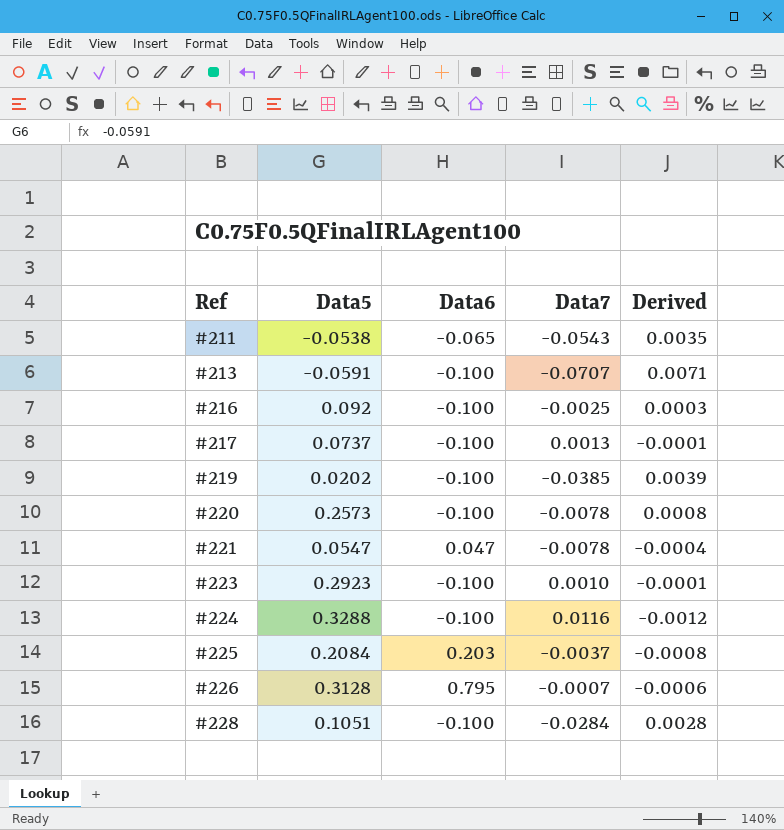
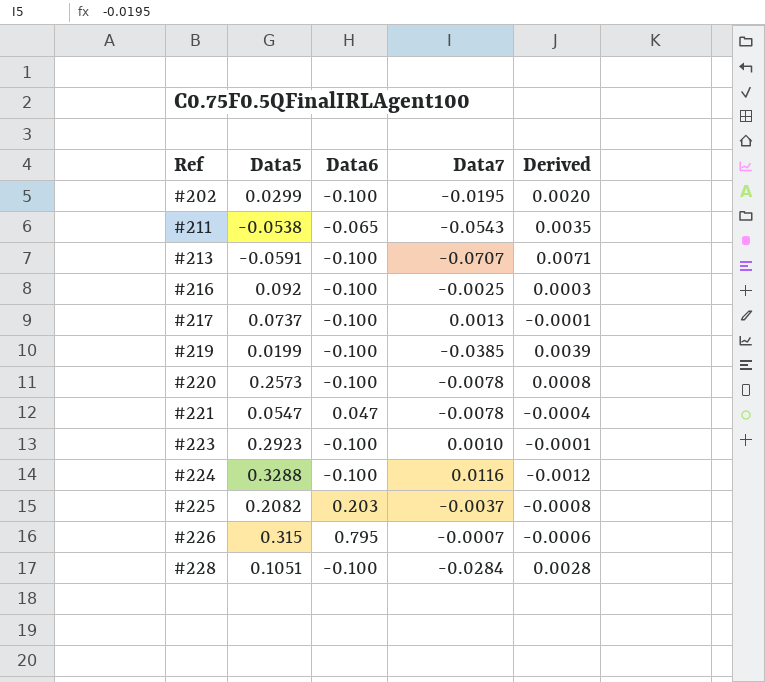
row #202: none -> 0.0299 | -0.100 | -0.0195 | 0.0020
#219 | Data5: 0.0202 -> 0.0199
#225 | Data5: 0.2084 -> 0.2082
#226 | Data5: 0.3128 -> 0.315

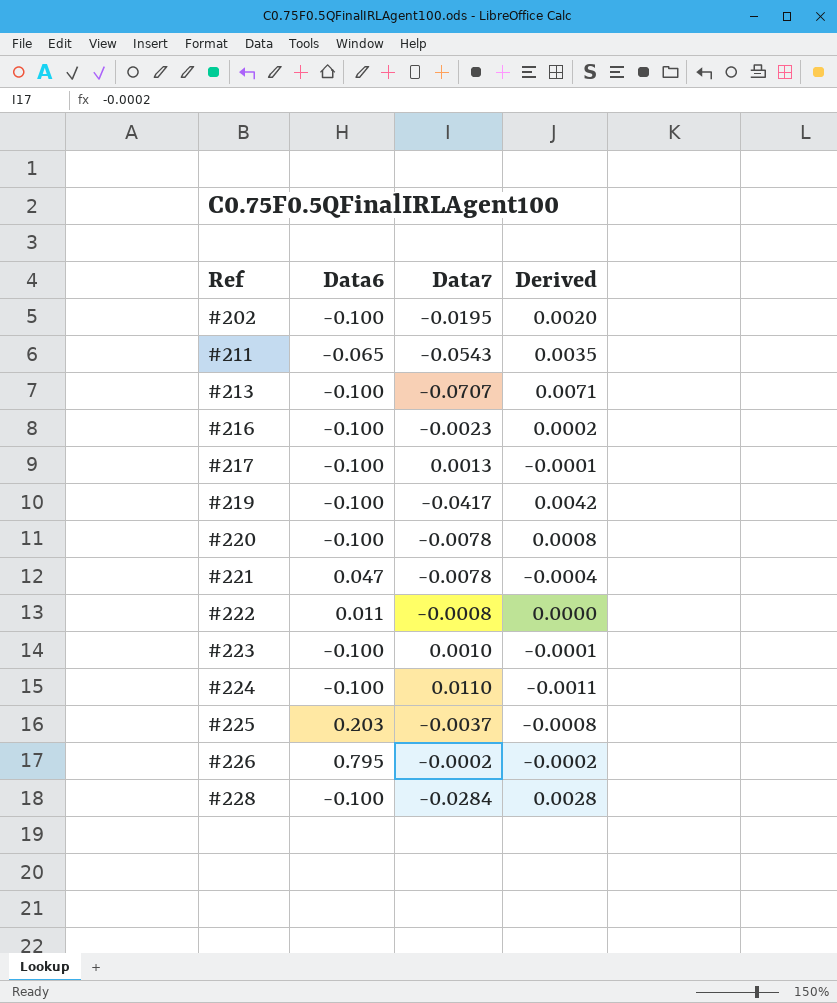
column Data5 | position: 2 -> none
#216 | Data7: -0.0025 -> -0.0023
#216 | Derived: 0.0003 -> 0.0002
#219 | Data7: -0.0385 -> -0.0417
#219 | Derived: 0.0039 -> 0.0042
row #222: none -> 0.011 | -0.0008 | 0.0000
#224 | Data7: 0.0116 -> 0.0110
#224 | Derived: -0.0012 -> -0.0011
#226 | Data7: -0.0007 -> -0.0002
#226 | Derived: -0.0006 -> -0.0002

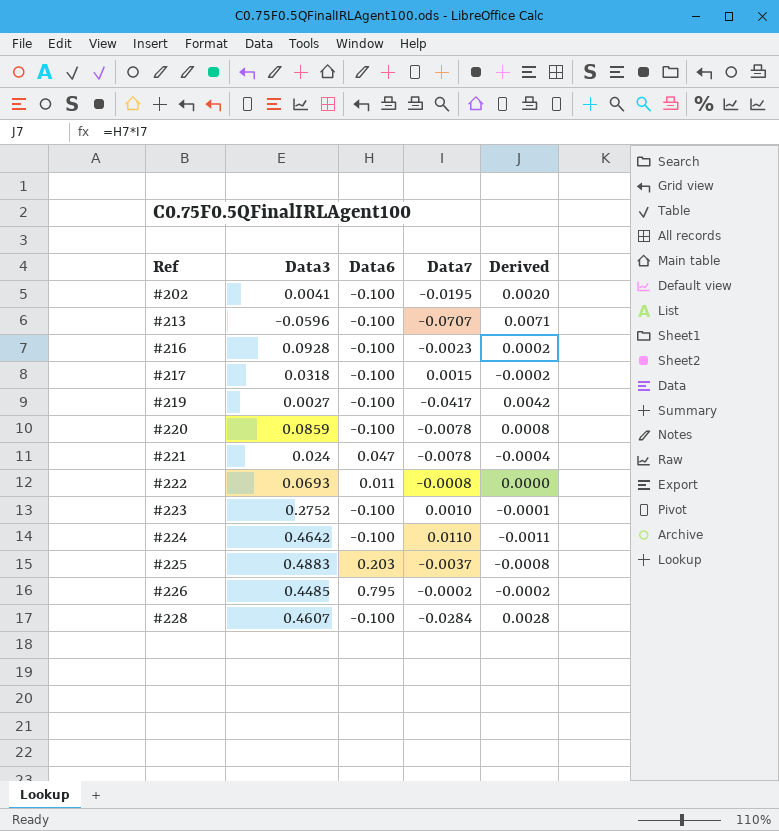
column Data3 | position: none -> 2
row #211: -0.065 | -0.0543 | 0.0035 -> none
#217 | Data7: 0.0013 -> 0.0015
#217 | Derived: -0.0001 -> -0.0002

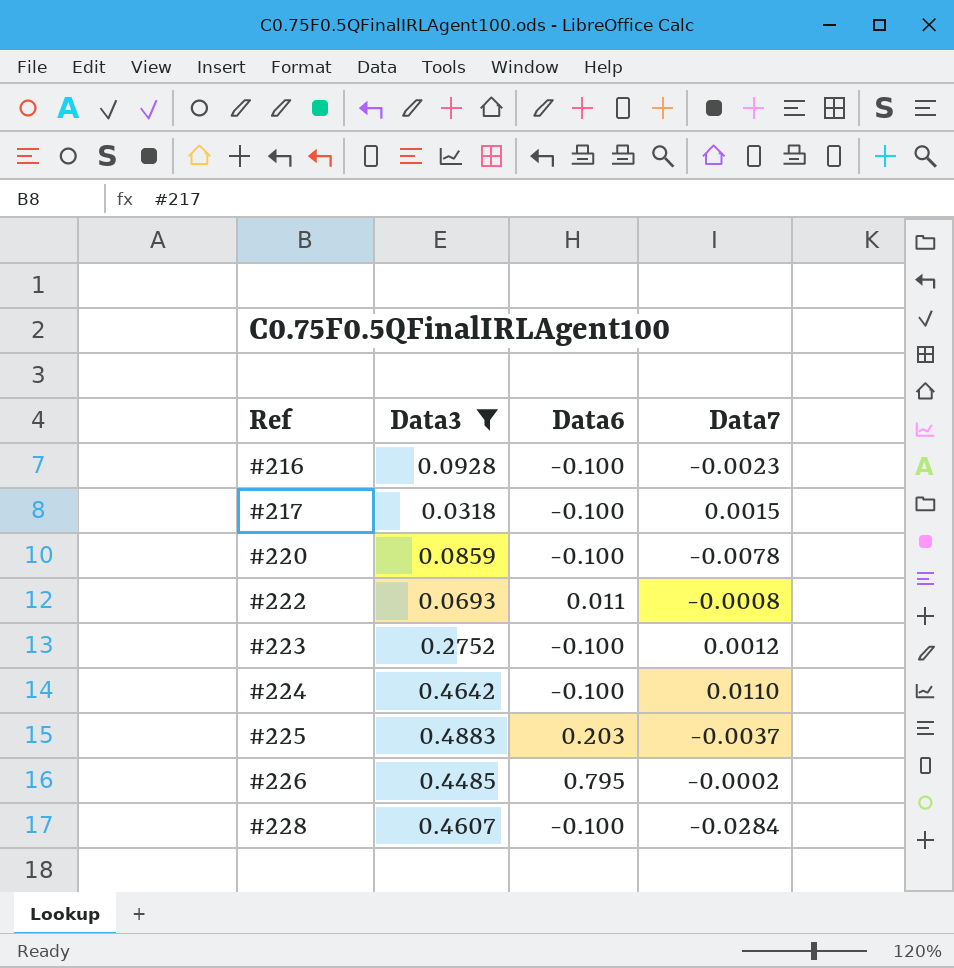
filter: none -> Data3 >= 0.0318
column Derived | formula: [Data6] * [Data7] -> none
#223 | Data7: 0.0010 -> 0.0012

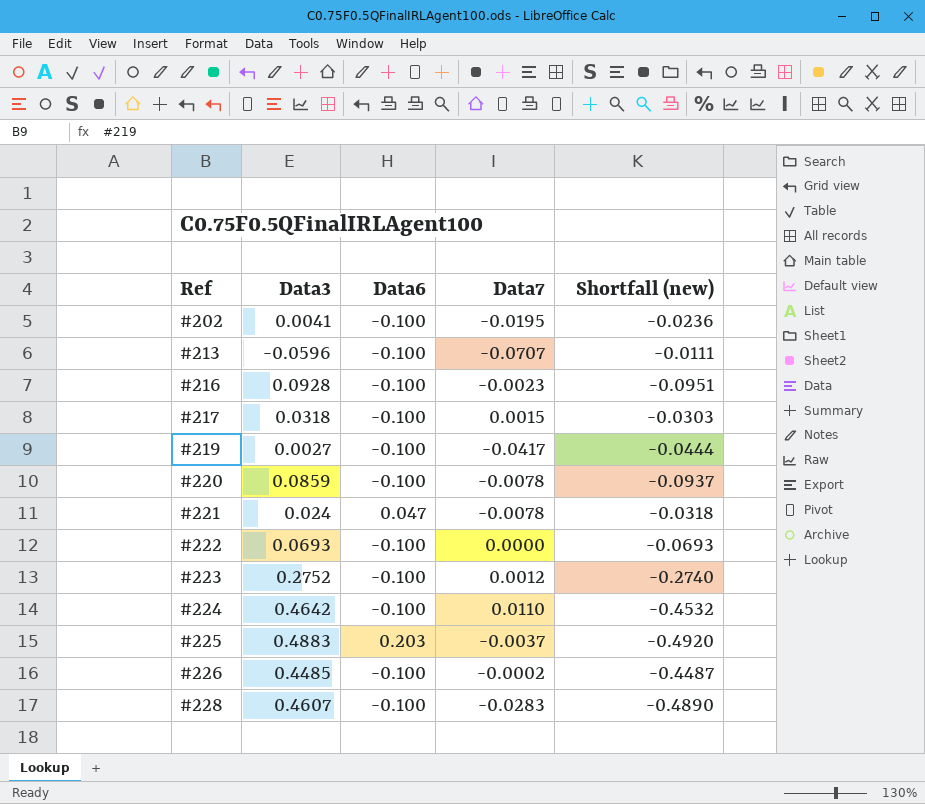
filter: Data3 >= 0.0318 -> none
column Shortfall (new) | formula: none -> [Data7] - [Data3]
#222 | Data6: 0.011 -> -0.100
#222 | Data7: -0.0008 -> 0.0000
#226 | Data6: 0.795 -> -0.100
#228 | Data7: -0.0284 -> -0.0283

